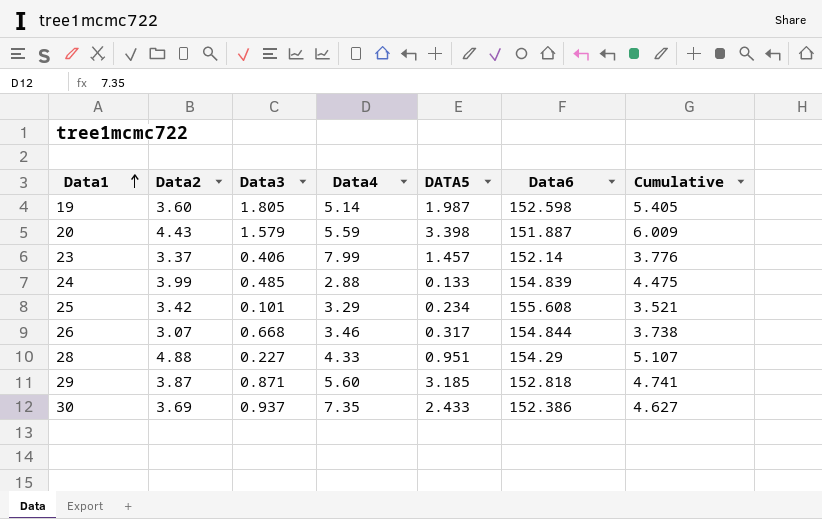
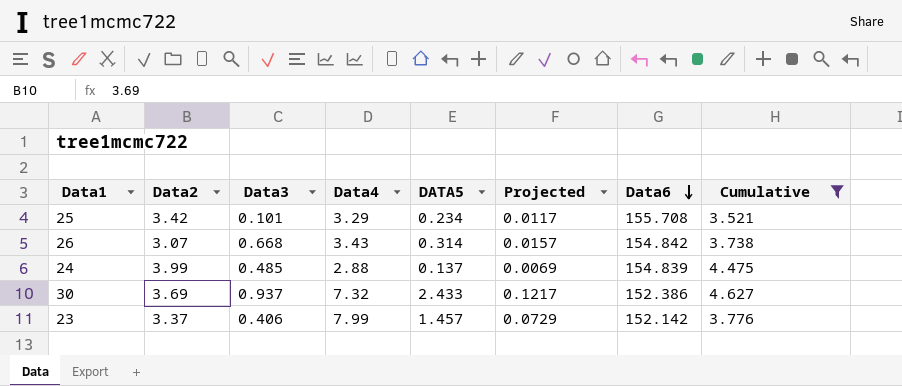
filter: none -> Cumulative <= 4.627
row order: Data1 ascending -> Data6 descending
column Projected | formula: none -> [DATA5] * 0.05
25 | Data6: 155.608 -> 155.708
26 | Data4: 3.46 -> 3.43
26 | DATA5: 0.317 -> 0.314
26 | Data6: 154.844 -> 154.842
24 | DATA5: 0.133 -> 0.137
30 | Data4: 7.35 -> 7.32
23 | Data6: 152.14 -> 152.142

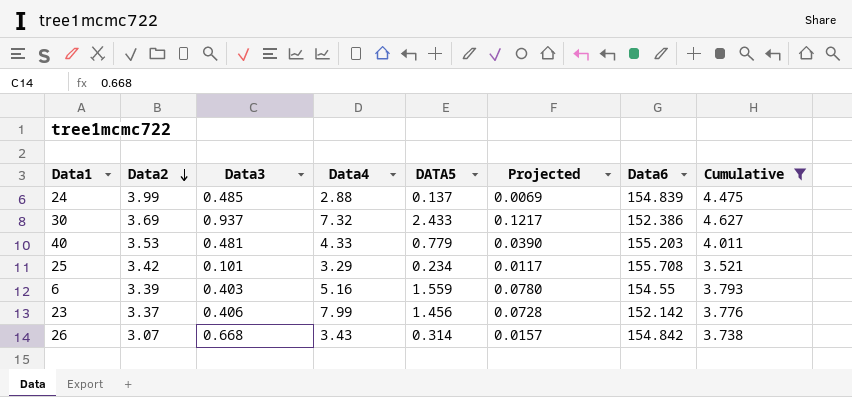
row order: Data6 descending -> Data2 descending
row 40: none -> 3.53 | 0.481 | 4.33 | 0.779 | 0.0390 | 155.203 | 4.011
row 6: none -> 3.39 | 0.403 | 5.16 | 1.559 | 0.0780 | 154.55 | 3.793
23 | DATA5: 1.457 -> 1.456
23 | Projected: 0.0729 -> 0.0728

